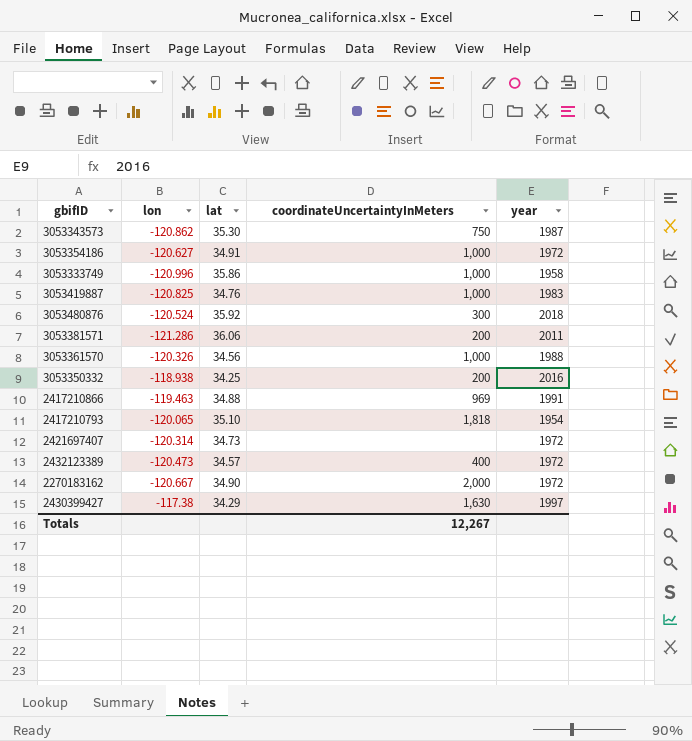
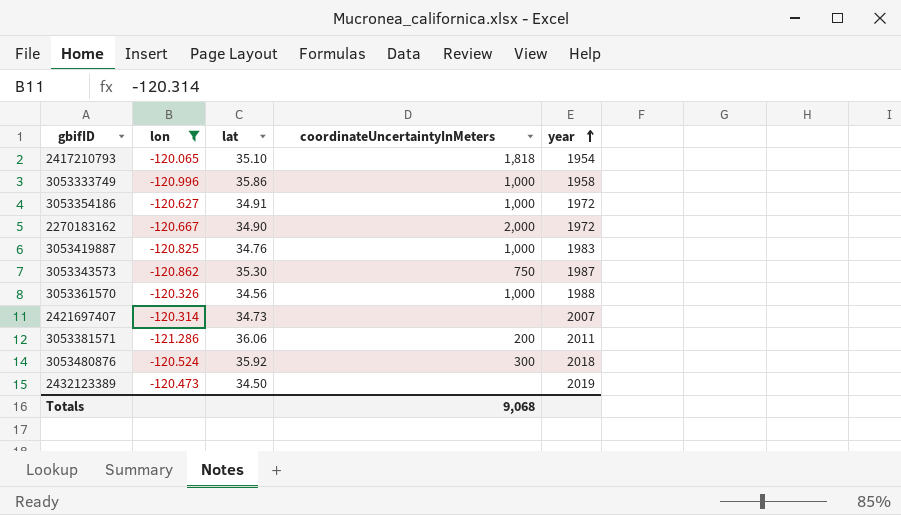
filter: none -> lon <= -120.065
row order: none -> year ascending
2421697407 | year: 1972 -> 2007
2432123389 | lat: 34.57 -> 34.50
2432123389 | coordinateUncertaintyInMeters: 400 -> none
2432123389 | year: 1972 -> 2019
Totals | coordinateUncertaintyInMeters: 12,267 -> 9,068

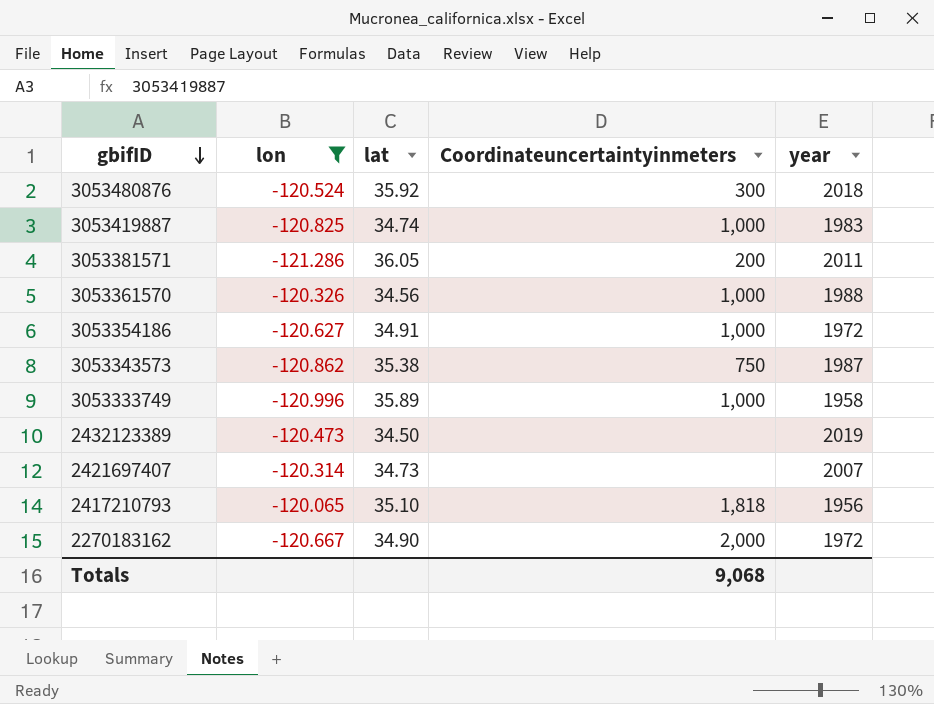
row order: year ascending -> gbifID descending
column name: coordinateUncertaintyInMeters -> Coordinateuncertaintyinmeters
3053419887 | lat: 34.76 -> 34.74
3053381571 | lat: 36.06 -> 36.05
3053343573 | lat: 35.30 -> 35.38
3053333749 | lat: 35.86 -> 35.89
2417210793 | year: 1954 -> 1956

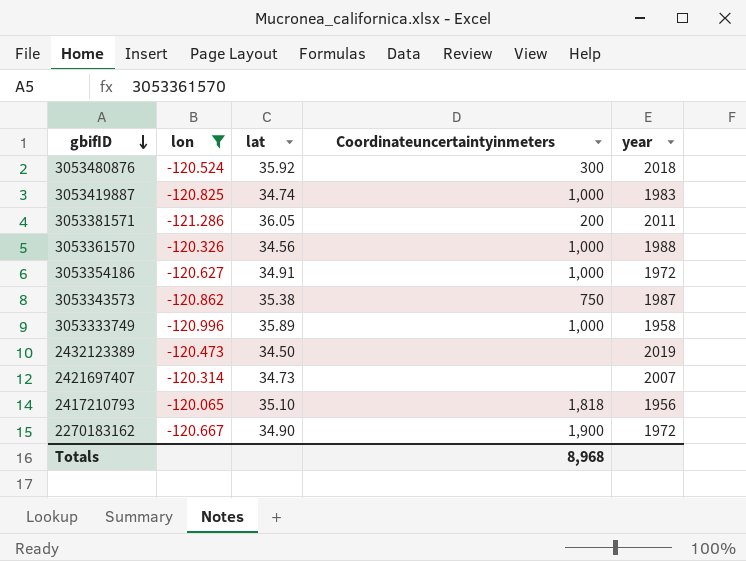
2270183162 | Coordinateuncertaintyinmeters: 2,000 -> 1,900
Totals | Coordinateuncertaintyinmeters: 9,068 -> 8,968

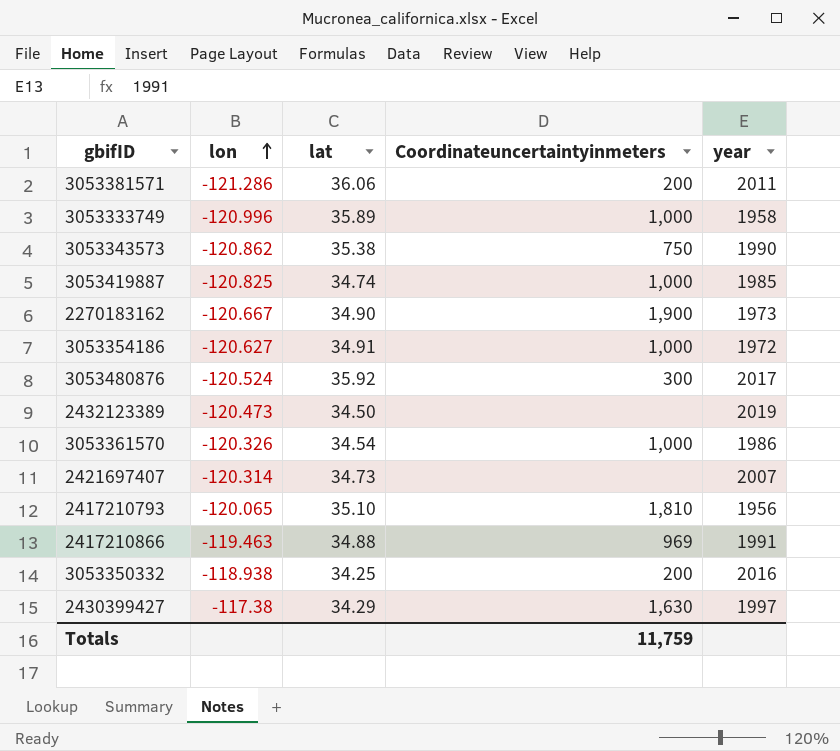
filter: lon <= -120.065 -> none
row order: gbifID descending -> lon ascending
3053381571 | lat: 36.05 -> 36.06
3053343573 | year: 1987 -> 1990
3053419887 | year: 1983 -> 1985
2270183162 | year: 1972 -> 1973
3053480876 | year: 2018 -> 2017
3053361570 | lat: 34.56 -> 34.54
3053361570 | year: 1988 -> 1986
2417210793 | Coordinateuncertaintyinmeters: 1,818 -> 1,810
Totals | Coordinateuncertaintyinmeters: 8,968 -> 11,759

